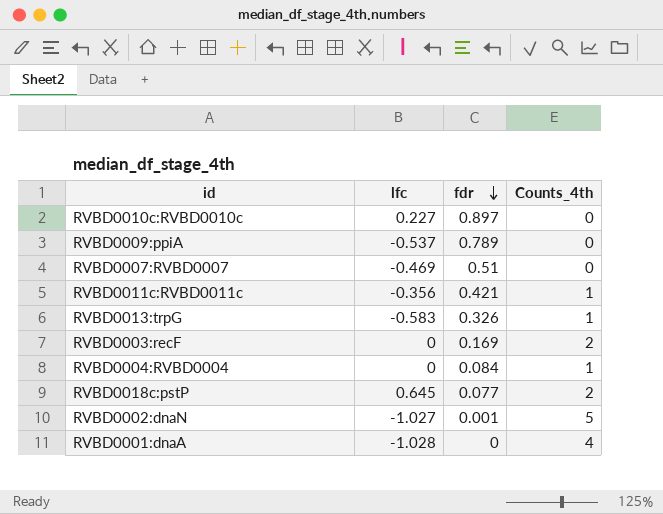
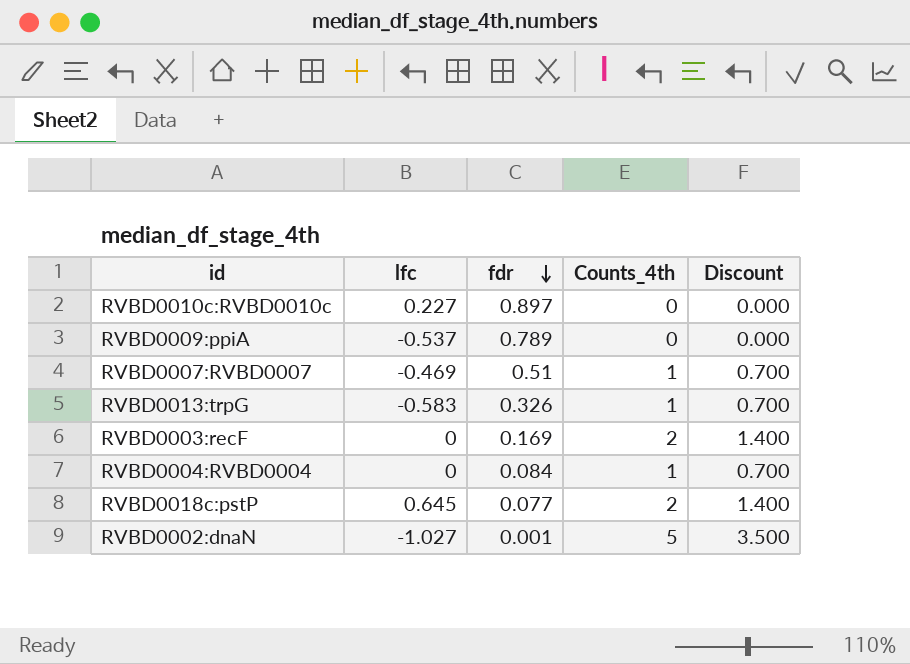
column Discount | formula: none -> [Counts_4th] * 0.7
row RVBD0011c:RVBD0011c: -0.356 | 0.421 | 1 -> none
row RVBD0001:dnaA: -1.028 | 0 | 4 -> none
RVBD0007:RVBD0007 | Counts_4th: 0 -> 1

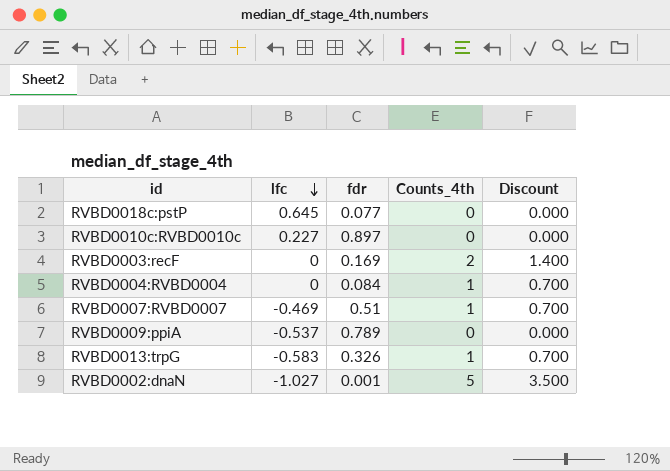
row order: fdr descending -> lfc descending
RVBD0018c:pstP | Counts_4th: 2 -> 0
RVBD0018c:pstP | Discount: 1.400 -> 0.000

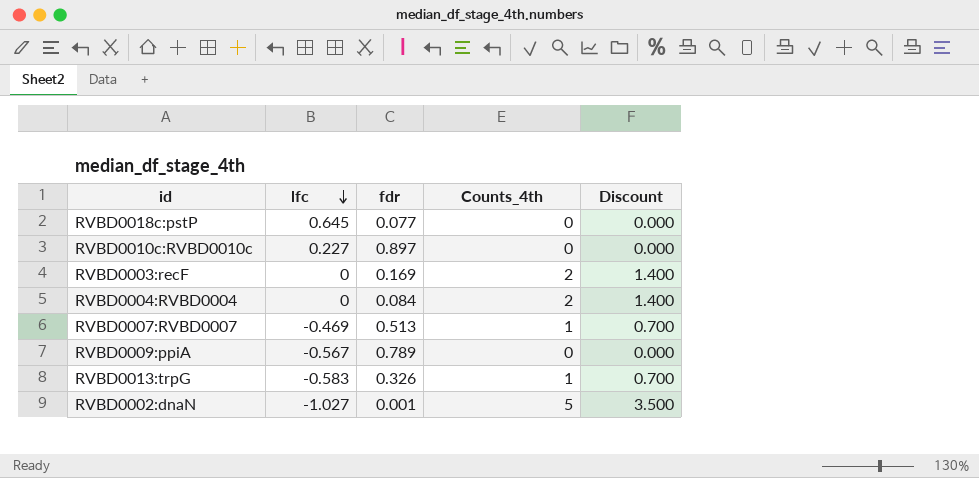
RVBD0004:RVBD0004 | Counts_4th: 1 -> 2
RVBD0004:RVBD0004 | Discount: 0.700 -> 1.400
RVBD0007:RVBD0007 | fdr: 0.51 -> 0.513
RVBD0009:ppiA | lfc: -0.537 -> -0.567

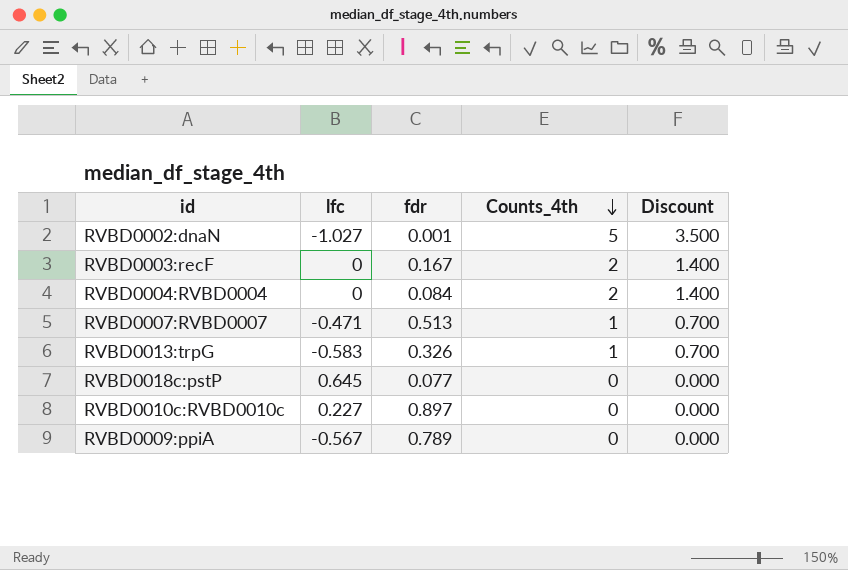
row order: lfc descending -> Counts_4th descending
RVBD0003:recF | fdr: 0.169 -> 0.167
RVBD0007:RVBD0007 | lfc: -0.469 -> -0.471

